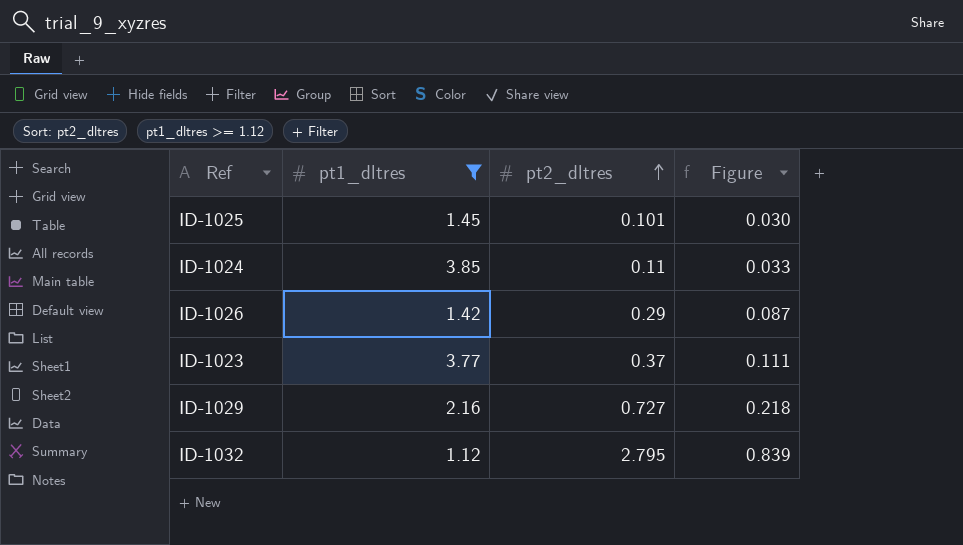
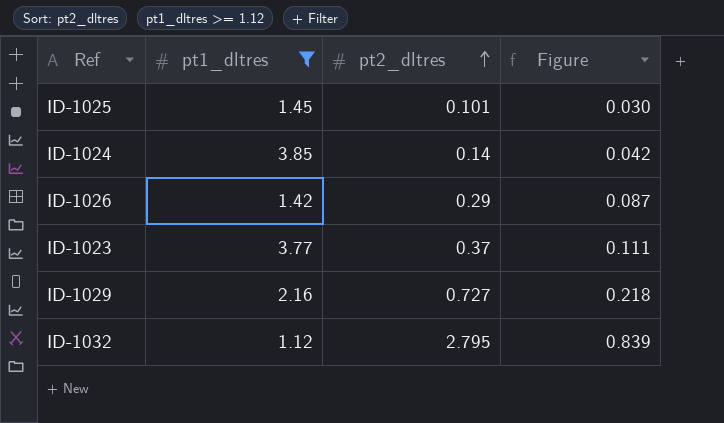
ID-1024 | pt2_dltres: 0.11 -> 0.14
ID-1024 | Figure: 0.033 -> 0.042

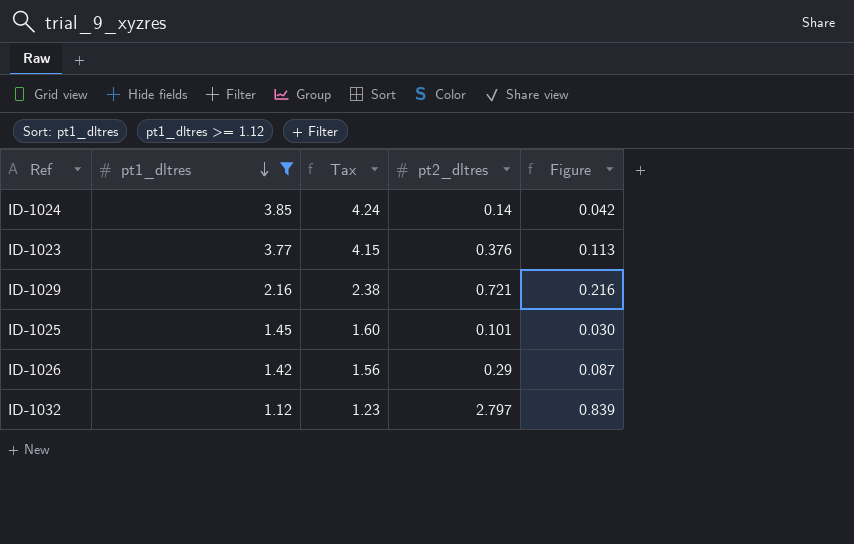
row order: pt2_dltres ascending -> pt1_dltres descending
column Tax | formula: none -> [pt1_dltres] * 1.1
ID-1023 | pt2_dltres: 0.37 -> 0.376
ID-1023 | Figure: 0.111 -> 0.113
ID-1029 | pt2_dltres: 0.727 -> 0.721
ID-1029 | Figure: 0.218 -> 0.216
ID-1032 | pt2_dltres: 2.795 -> 2.797

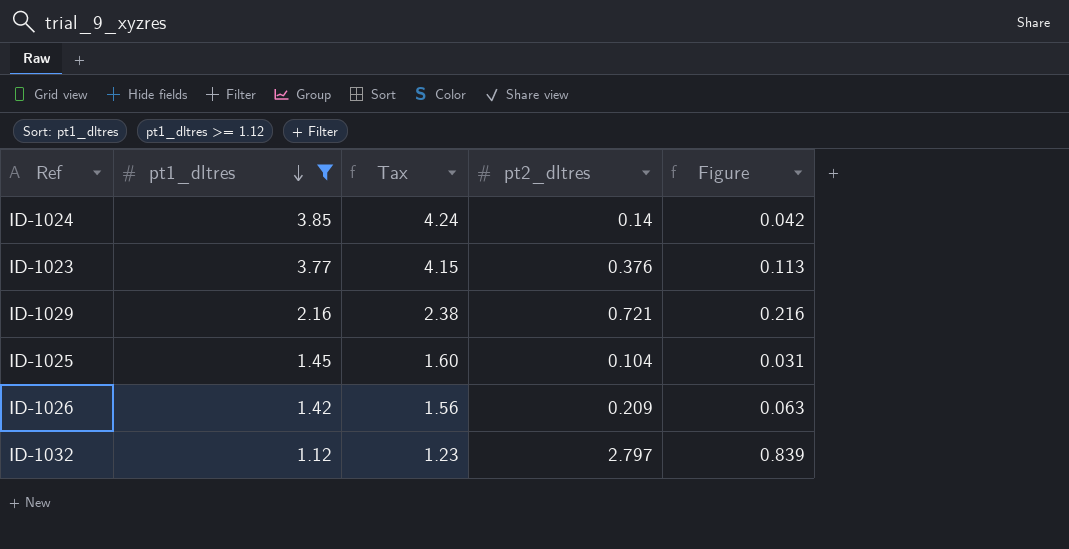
ID-1025 | pt2_dltres: 0.101 -> 0.104
ID-1025 | Figure: 0.030 -> 0.031
ID-1026 | pt2_dltres: 0.29 -> 0.209
ID-1026 | Figure: 0.087 -> 0.063

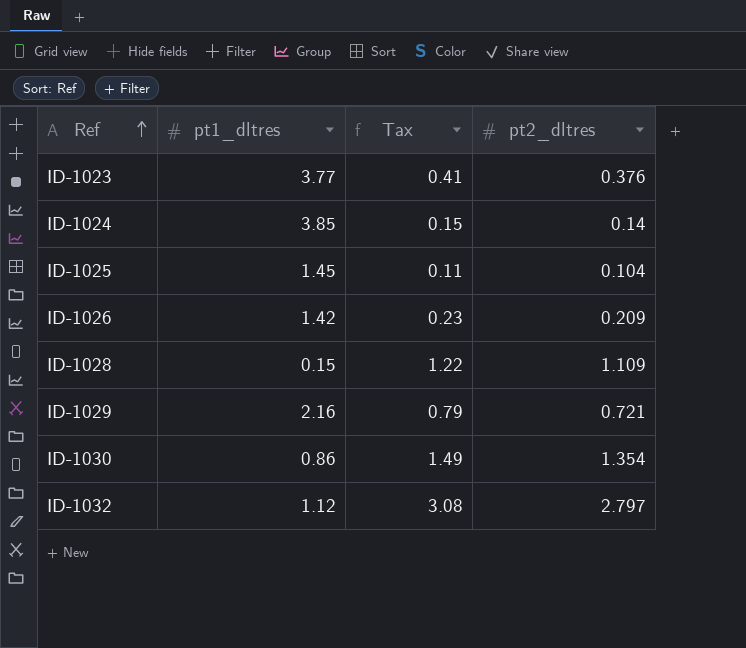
filter: pt1_dltres >= 1.12 -> none
row order: pt1_dltres descending -> Ref ascending
column Figure | formula: [pt2_dltres] * 0.3 -> none
column Tax | formula: [pt1_dltres] * 1.1 -> [pt2_dltres] * 1.1

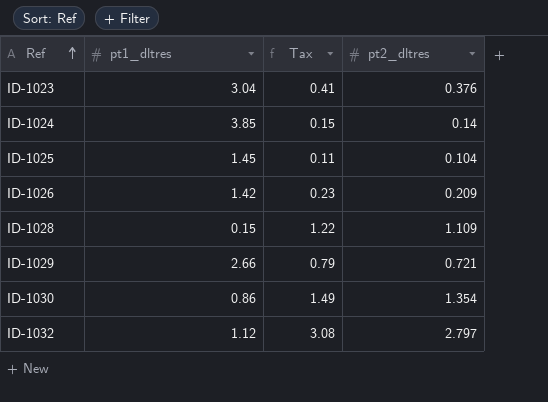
ID-1023 | pt1_dltres: 3.77 -> 3.04
ID-1029 | pt1_dltres: 2.16 -> 2.66

